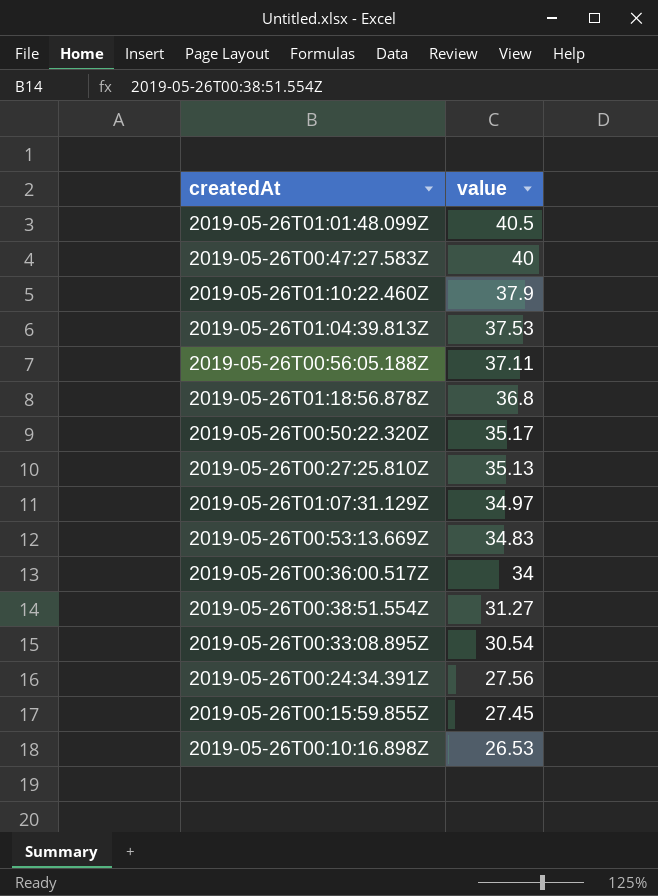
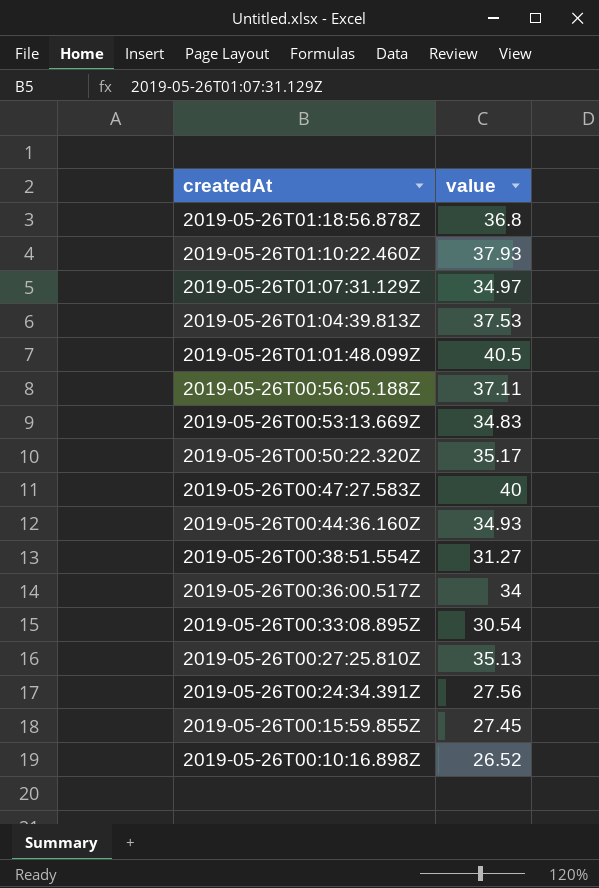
row order: value descending -> createdAt descending
2019-05-26T01:10:22.460Z | value: 37.9 -> 37.93
row 2019-05-26T00:44:36.160Z: none -> 34.93
2019-05-26T00:10:16.898Z | value: 26.53 -> 26.52

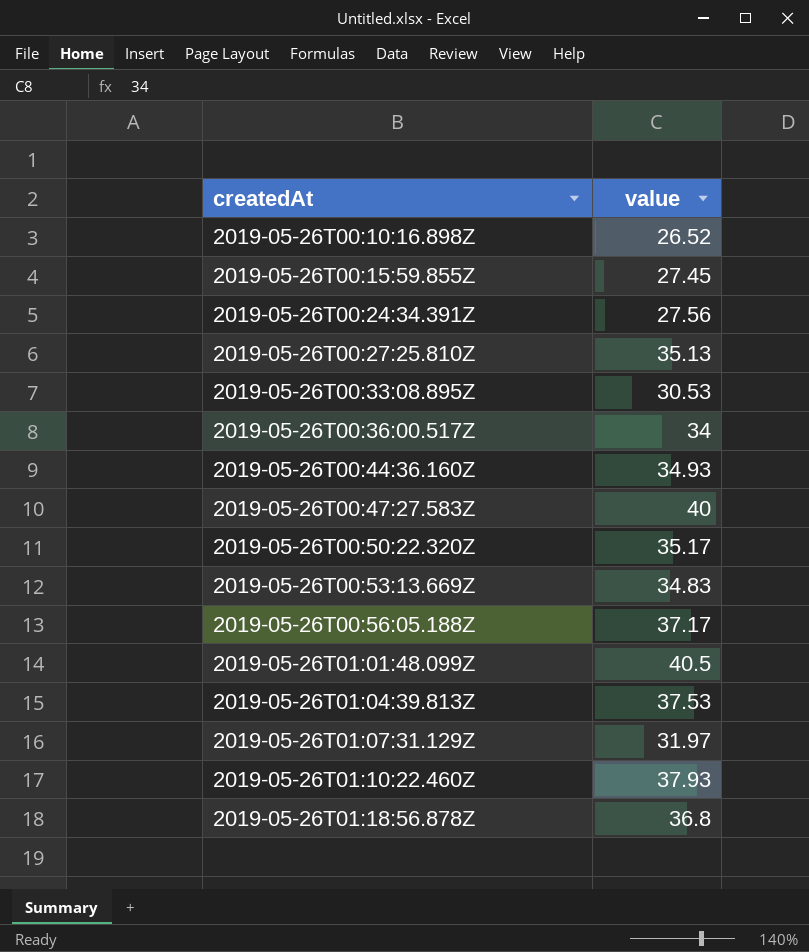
row order: createdAt descending -> createdAt ascending
row 2019-05-26T00:38:51.554Z: 31.27 -> none
2019-05-26T00:33:08.895Z | value: 30.54 -> 30.53
2019-05-26T00:56:05.188Z | value: 37.11 -> 37.17
2019-05-26T01:07:31.129Z | value: 34.97 -> 31.97

